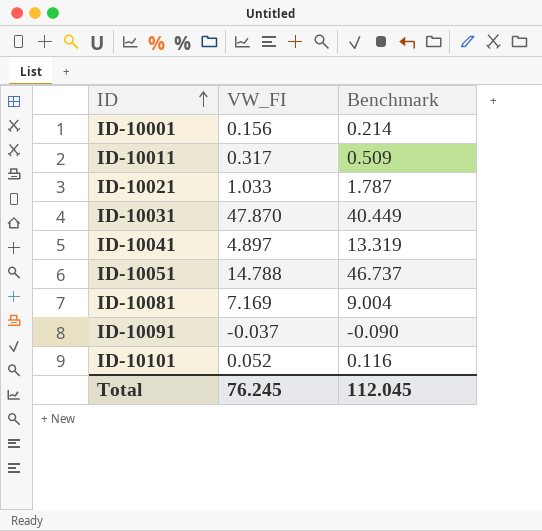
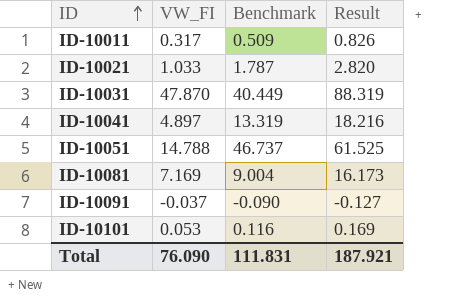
column Result | formula: none -> [VW_FI] + [Benchmark]
row ID-10001: 0.156 | 0.214 -> none
ID-10101 | VW_FI: 0.052 -> 0.053
Total | VW_FI: 76.245 -> 76.090
Total | Benchmark: 112.045 -> 111.831

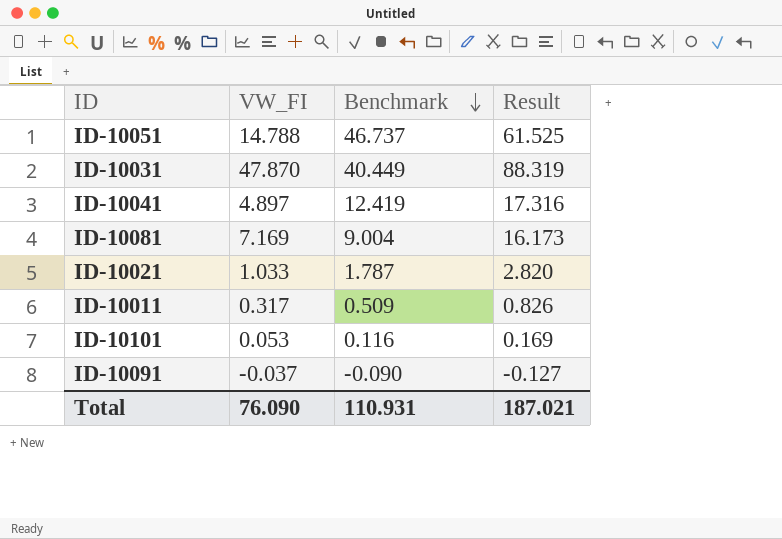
row order: ID ascending -> Benchmark descending
ID-10041 | Benchmark: 13.319 -> 12.419
ID-10041 | Result: 18.216 -> 17.316
Total | Benchmark: 111.831 -> 110.931
Total | Result: 187.921 -> 187.021

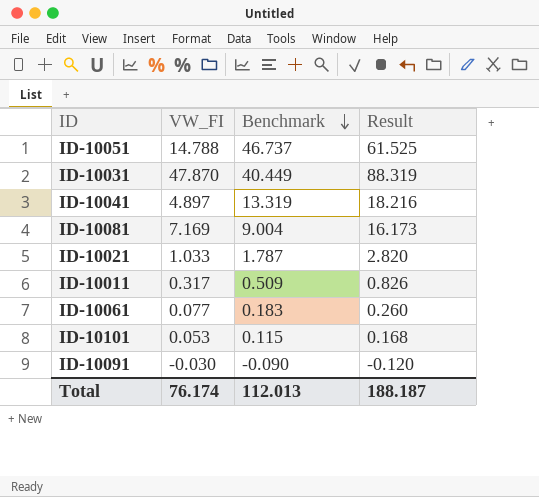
ID-10041 | Benchmark: 12.419 -> 13.319
ID-10041 | Result: 17.316 -> 18.216
row ID-10061: none -> 0.077 | 0.183 | 0.260
ID-10101 | Benchmark: 0.116 -> 0.115
ID-10101 | Result: 0.169 -> 0.168
ID-10091 | VW_FI: -0.037 -> -0.030
ID-10091 | Result: -0.127 -> -0.120
Total | VW_FI: 76.090 -> 76.174
Total | Benchmark: 110.931 -> 112.013
Total | Result: 187.021 -> 188.187

